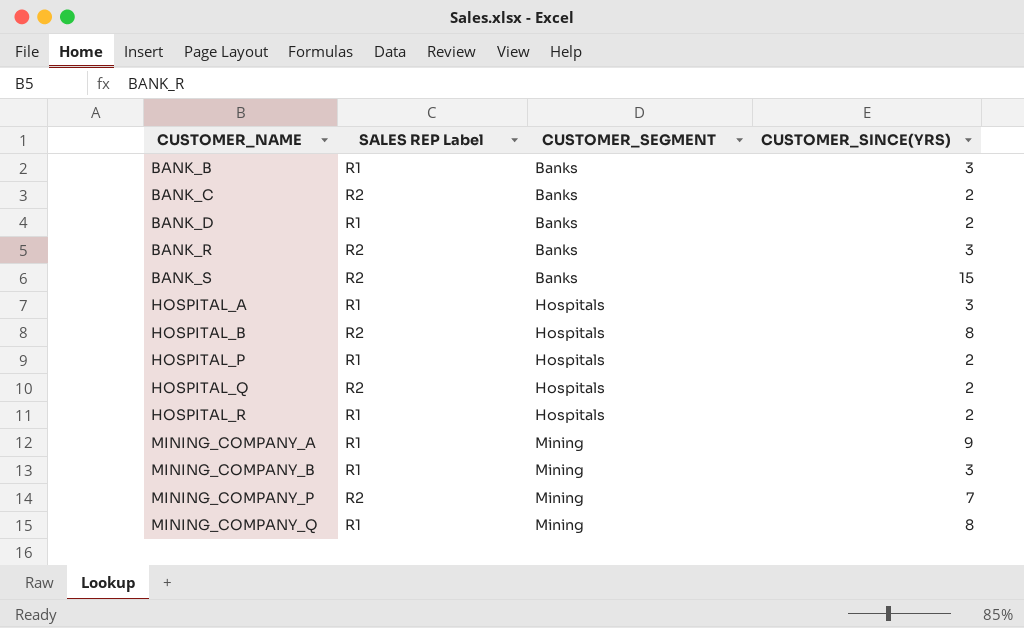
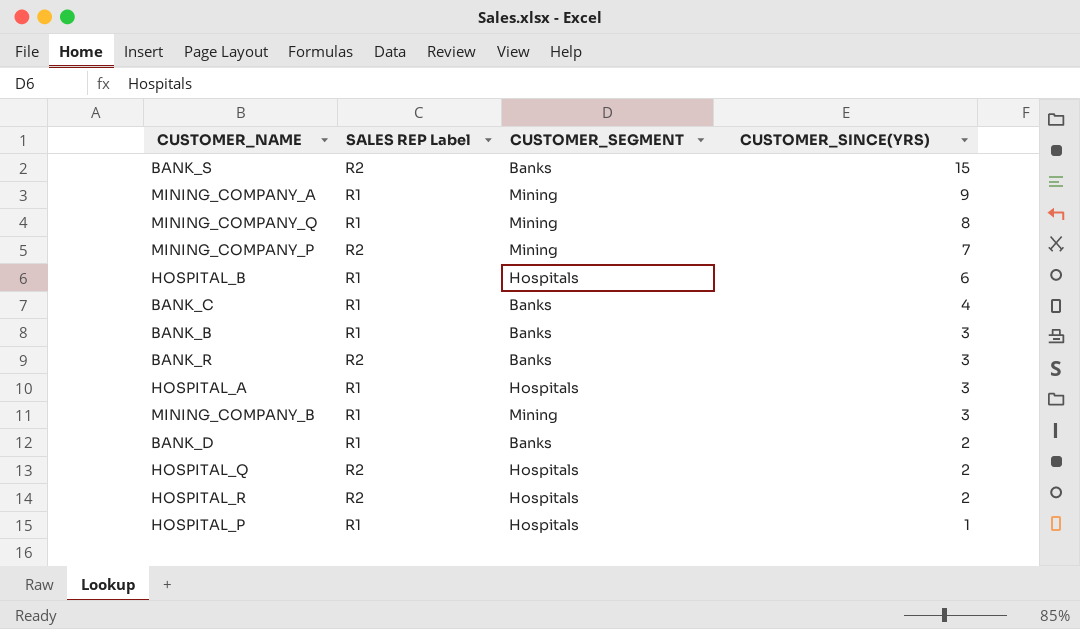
row order: CUSTOMER_NAME ascending -> CUSTOMER_SINCE(YRS) descending
HOSPITAL_B | SALES REP Label: R2 -> R1
HOSPITAL_B | CUSTOMER_SINCE(YRS): 8 -> 6
BANK_C | SALES REP Label: R2 -> R1
BANK_C | CUSTOMER_SINCE(YRS): 2 -> 4
HOSPITAL_R | SALES REP Label: R1 -> R2
HOSPITAL_P | CUSTOMER_SINCE(YRS): 2 -> 1

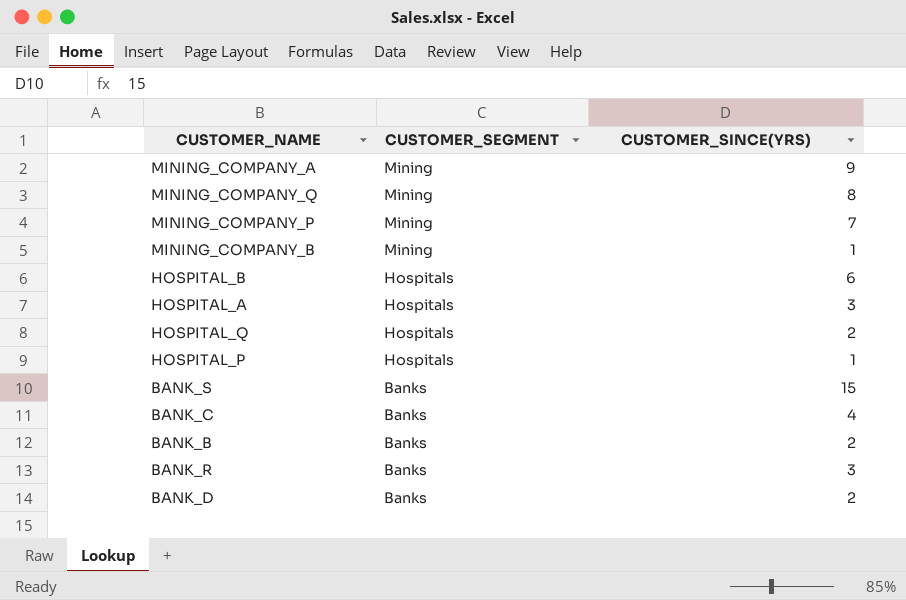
row order: CUSTOMER_SINCE(YRS) descending -> CUSTOMER_SEGMENT descending
column SALES REP Label | position: 2 -> none
row HOSPITAL_R: R2 | Hospitals | 2 -> none
MINING_COMPANY_B | CUSTOMER_SINCE(YRS): 3 -> 1
BANK_B | CUSTOMER_SINCE(YRS): 3 -> 2

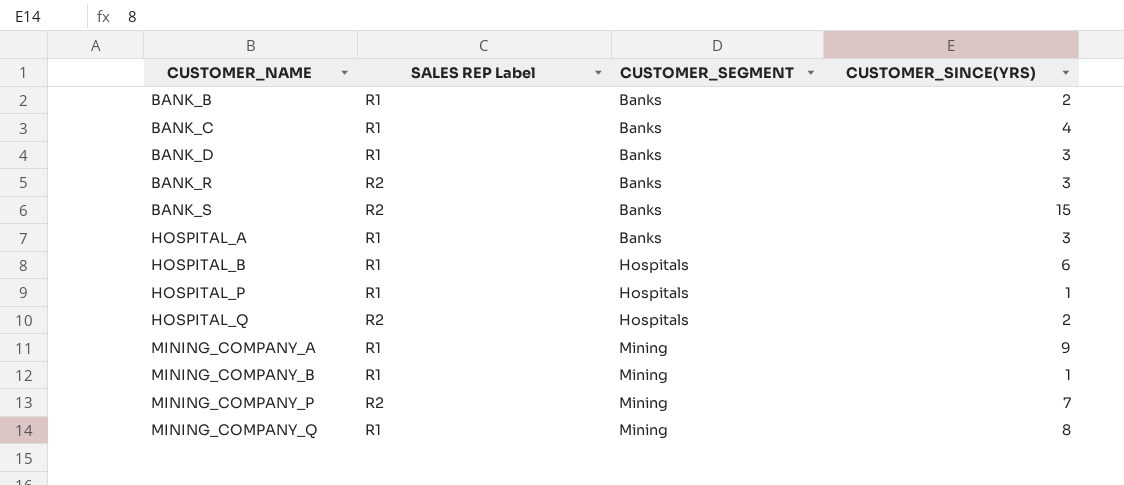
row order: CUSTOMER_SEGMENT descending -> CUSTOMER_NAME ascending
column SALES REP Label | position: none -> 2
BANK_D | CUSTOMER_SINCE(YRS): 2 -> 3
HOSPITAL_A | CUSTOMER_SEGMENT: Hospitals -> Banks

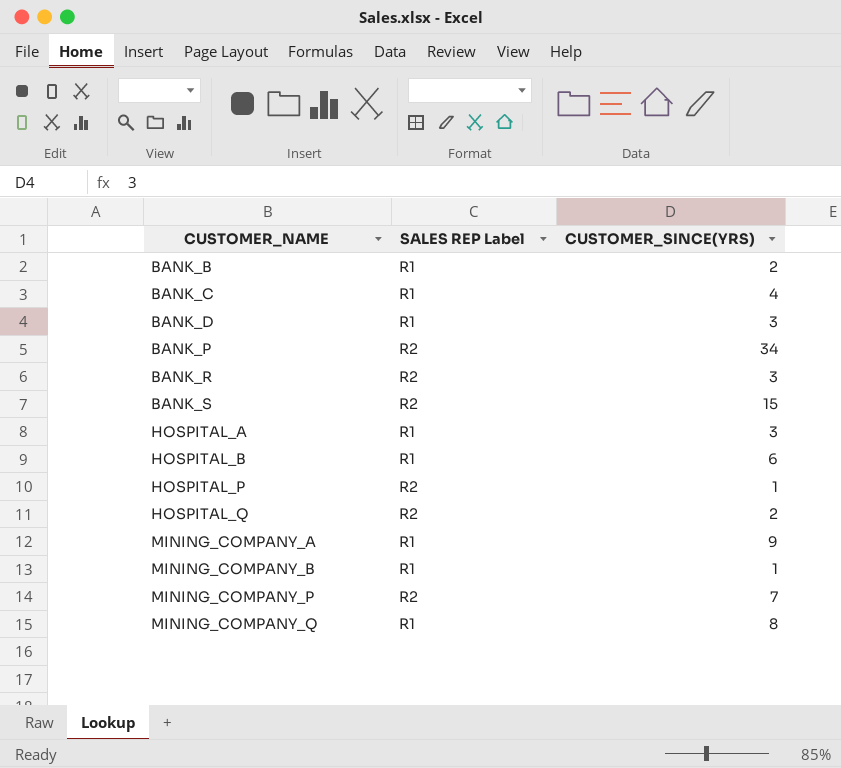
column CUSTOMER_SEGMENT | position: 3 -> none
row BANK_P: none -> R2 | 34
HOSPITAL_P | SALES REP Label: R1 -> R2

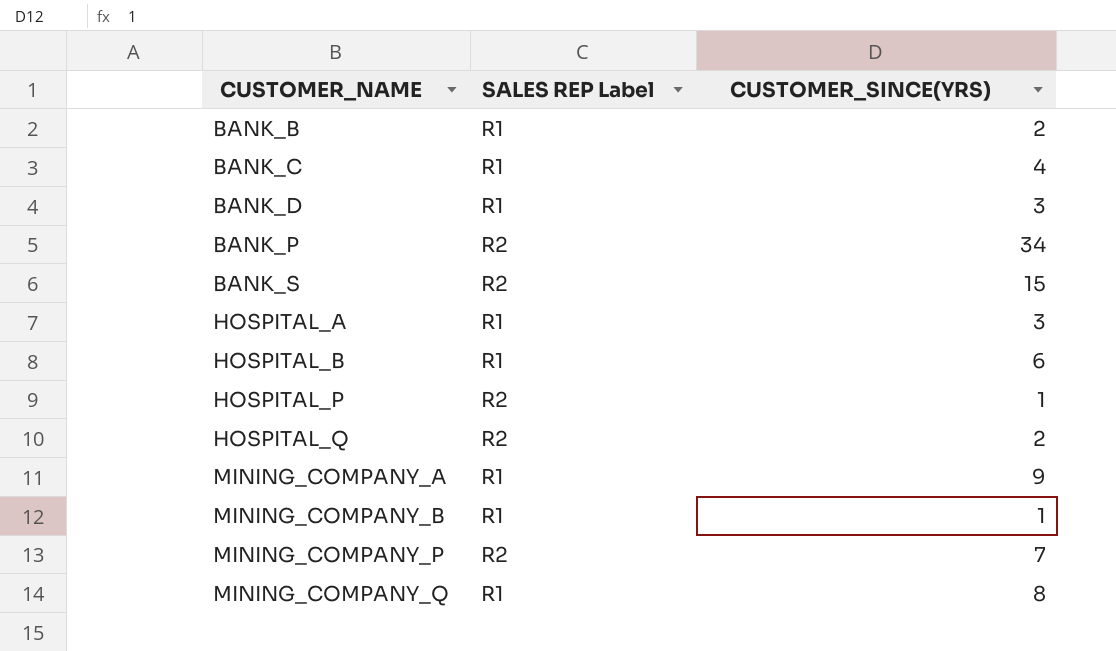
row BANK_R: R2 | 3 -> none

